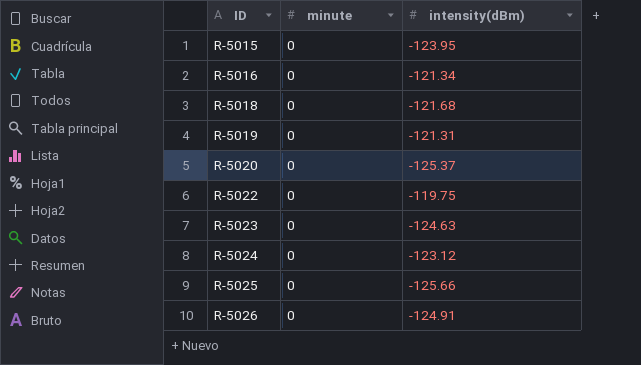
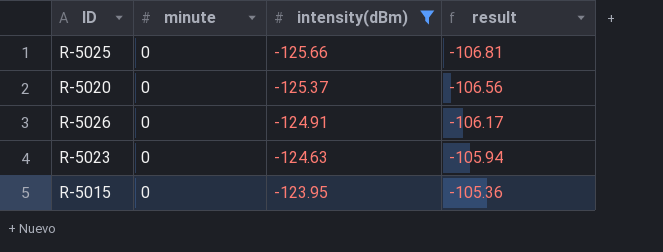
filter: none -> intensity(dBm) <= -123.95
row order: ID ascending -> intensity(dBm) ascending
column result | formula: none -> [intensity(dBm)] * 0.85

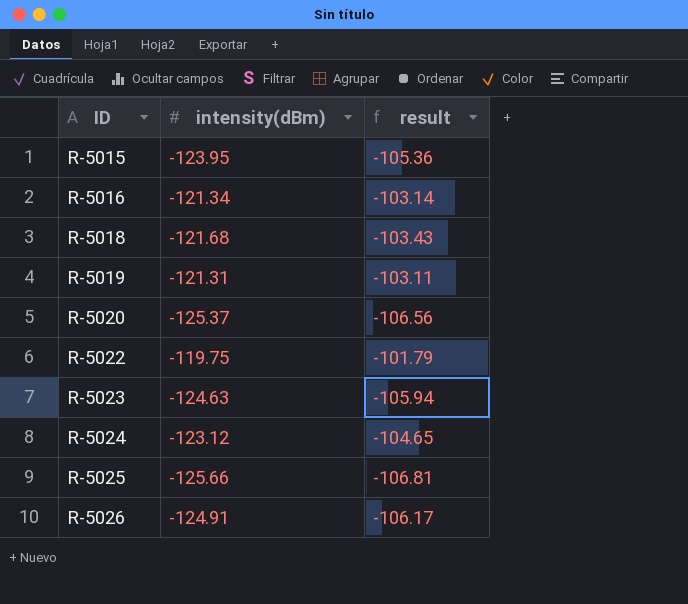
filter: intensity(dBm) <= -123.95 -> none
row order: intensity(dBm) ascending -> ID ascending
column minute | position: 2 -> none

